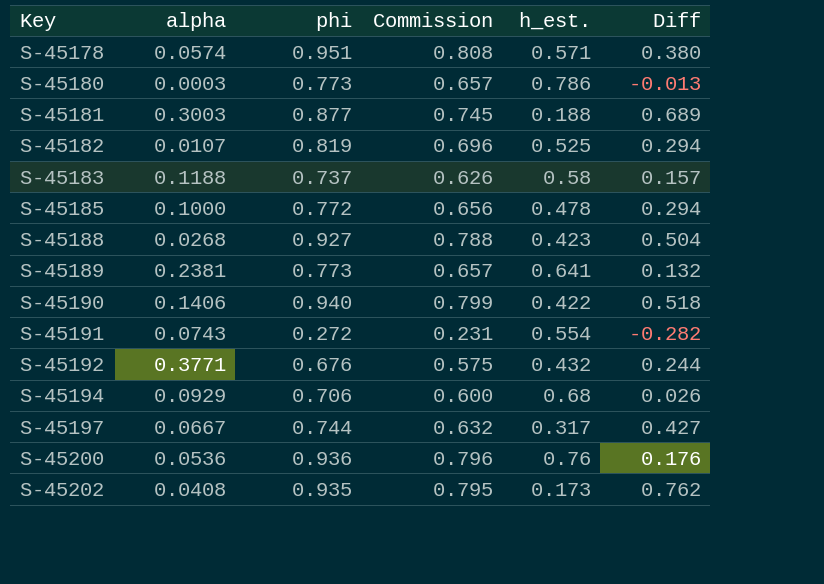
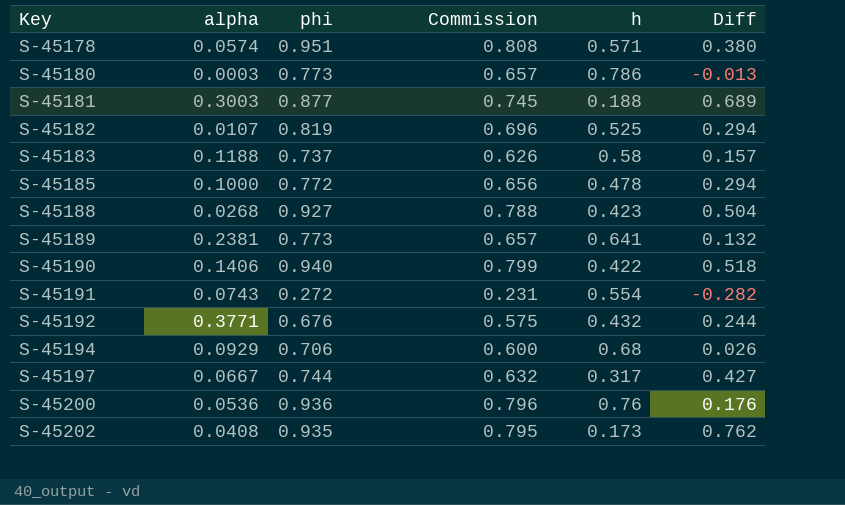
column name: h_est. -> h

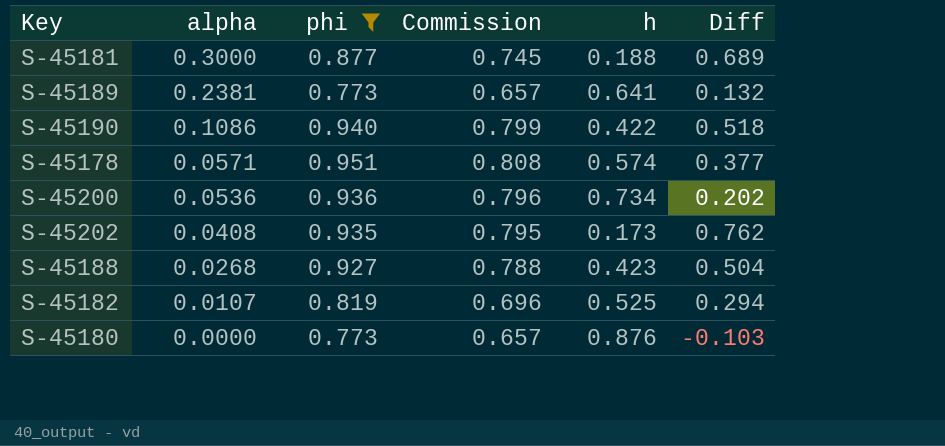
filter: none -> phi >= 0.773
row order: Key ascending -> alpha descending
S-45181 | alpha: 0.3003 -> 0.3000
S-45190 | alpha: 0.1406 -> 0.1086
S-45178 | alpha: 0.0574 -> 0.0571
S-45178 | h: 0.571 -> 0.574
S-45178 | Diff: 0.380 -> 0.377
S-45200 | h: 0.76 -> 0.734
S-45200 | Diff: 0.176 -> 0.202
S-45180 | alpha: 0.0003 -> 0.0000
S-45180 | h: 0.786 -> 0.876
S-45180 | Diff: -0.013 -> -0.103

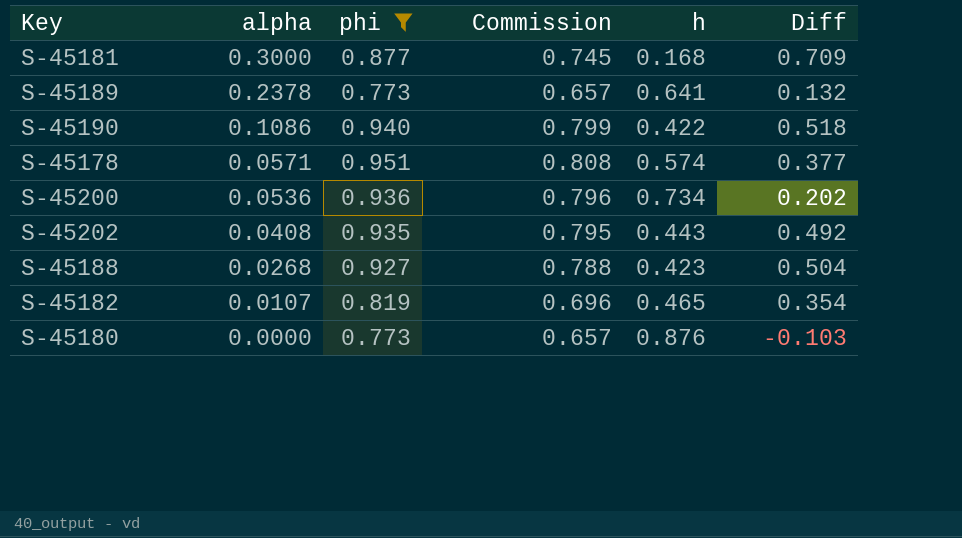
S-45181 | h: 0.188 -> 0.168
S-45181 | Diff: 0.689 -> 0.709
S-45189 | alpha: 0.2381 -> 0.2378
S-45202 | h: 0.173 -> 0.443
S-45202 | Diff: 0.762 -> 0.492
S-45182 | h: 0.525 -> 0.465
S-45182 | Diff: 0.294 -> 0.354

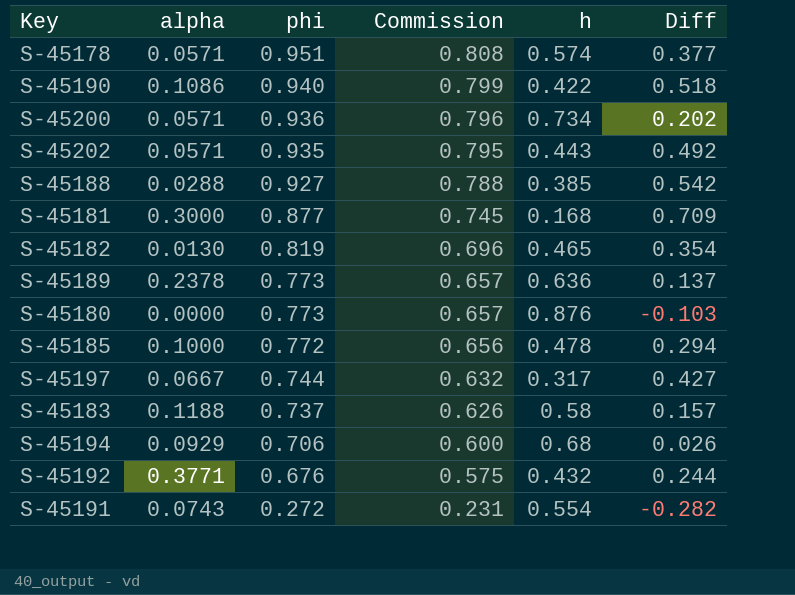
filter: phi >= 0.773 -> none
row order: alpha descending -> phi descending
S-45200 | alpha: 0.0536 -> 0.0571
S-45202 | alpha: 0.0408 -> 0.0571
S-45188 | alpha: 0.0268 -> 0.0288
S-45188 | h: 0.423 -> 0.385
S-45188 | Diff: 0.504 -> 0.542
S-45182 | alpha: 0.0107 -> 0.0130
S-45189 | h: 0.641 -> 0.636
S-45189 | Diff: 0.132 -> 0.137

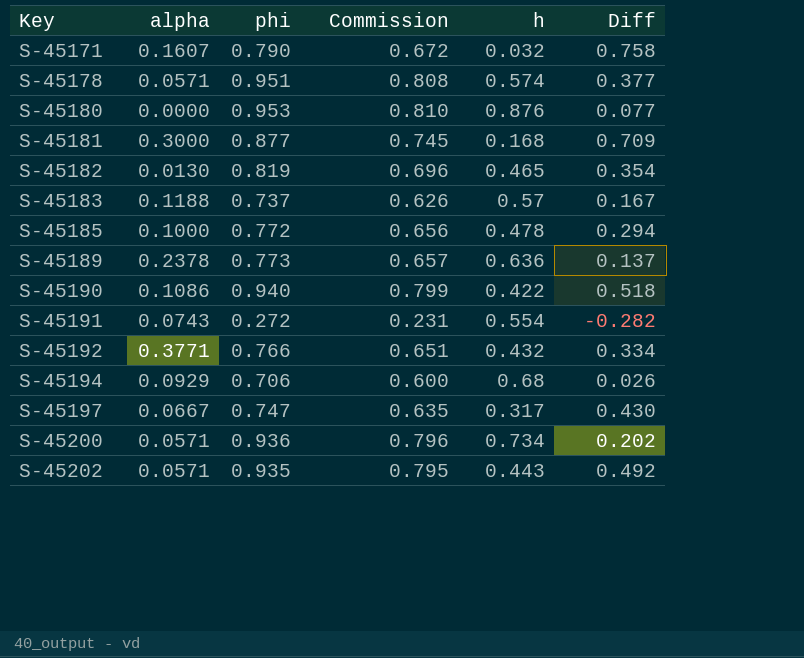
row order: phi descending -> Key ascending
row S-45188: 0.0288 | 0.927 | 0.788 | 0.385 | 0.542 -> none
row S-45171: none -> 0.1607 | 0.790 | 0.672 | 0.032 | 0.758
S-45180 | phi: 0.773 -> 0.953
S-45180 | Commission: 0.657 -> 0.810
S-45180 | Diff: -0.103 -> 0.077
S-45183 | h: 0.58 -> 0.57
S-45183 | Diff: 0.157 -> 0.167
S-45192 | phi: 0.676 -> 0.766
S-45192 | Commission: 0.575 -> 0.651
S-45192 | Diff: 0.244 -> 0.334
S-45197 | phi: 0.744 -> 0.747
S-45197 | Commission: 0.632 -> 0.635
S-45197 | Diff: 0.427 -> 0.430

